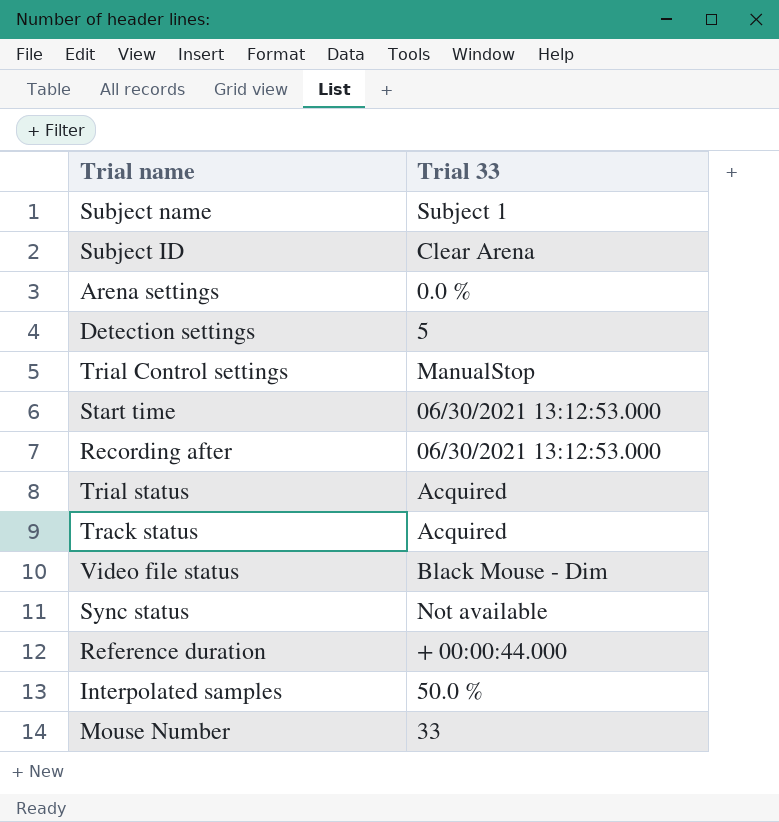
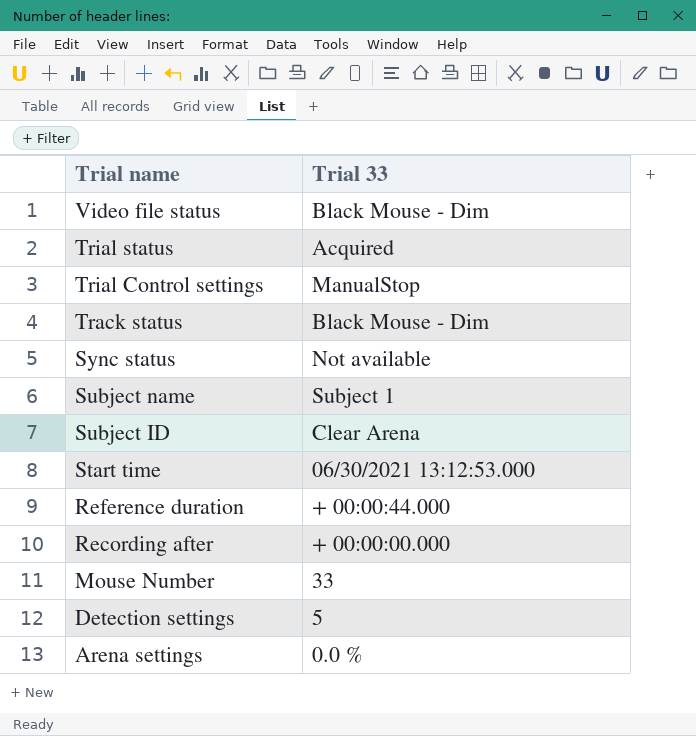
row order: none -> Trial name descending
row Interpolated samples: 50.0 % -> none
Track status | Trial 33: Acquired -> Black Mouse - Dim
Recording after | Trial 33: 06/30/2021 13:12:53.000 -> + 00:00:00.000

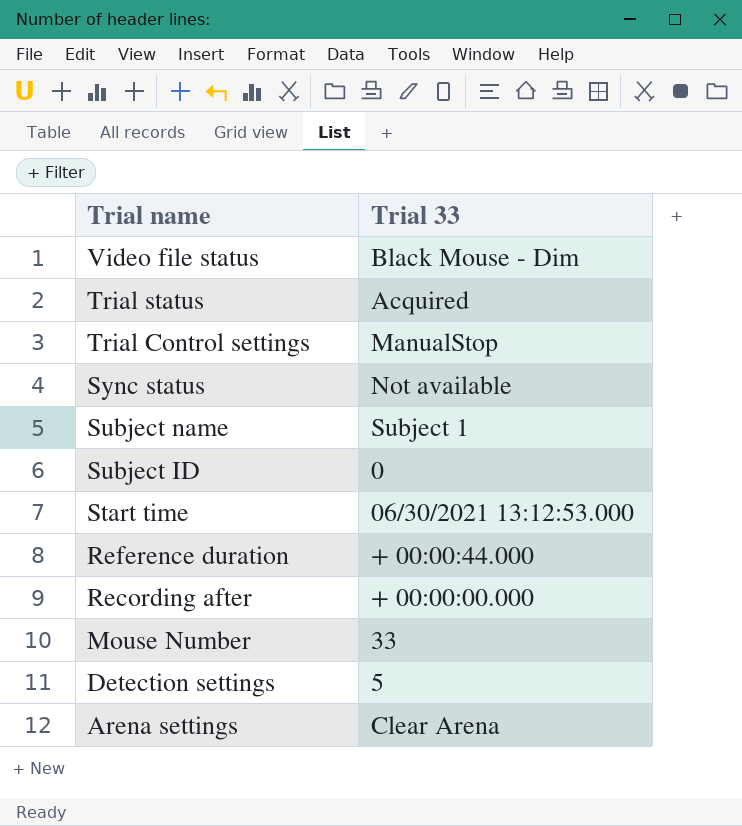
row Track status: Black Mouse - Dim -> none
Subject ID | Trial 33: Clear Arena -> 0
Arena settings | Trial 33: 0.0 % -> Clear Arena

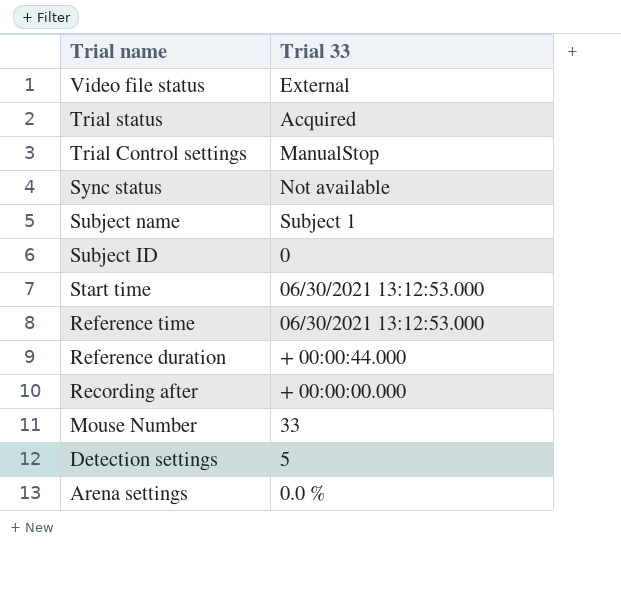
Video file status | Trial 33: Black Mouse - Dim -> External
row Reference time: none -> 06/30/2021 13:12:53.000
Arena settings | Trial 33: Clear Arena -> 0.0 %

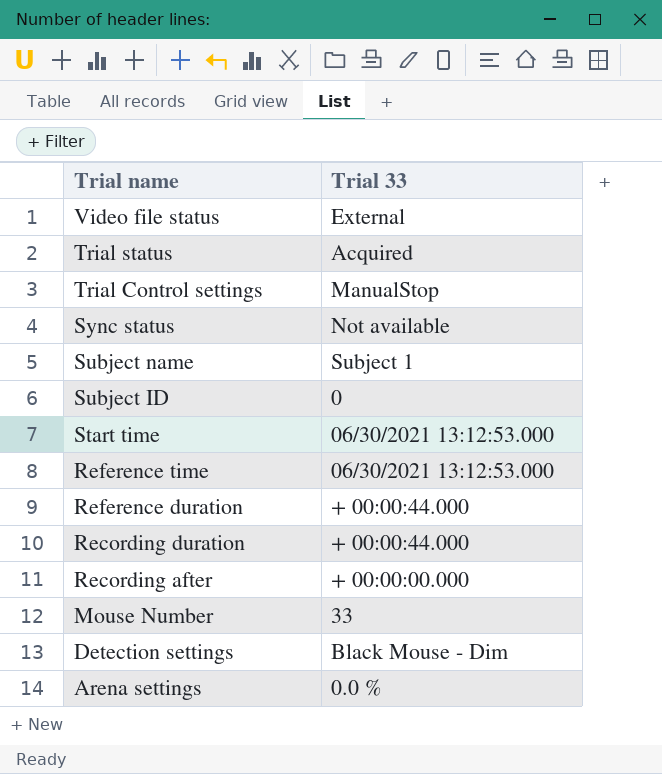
row Recording duration: none -> + 00:00:44.000
Detection settings | Trial 33: 5 -> Black Mouse - Dim

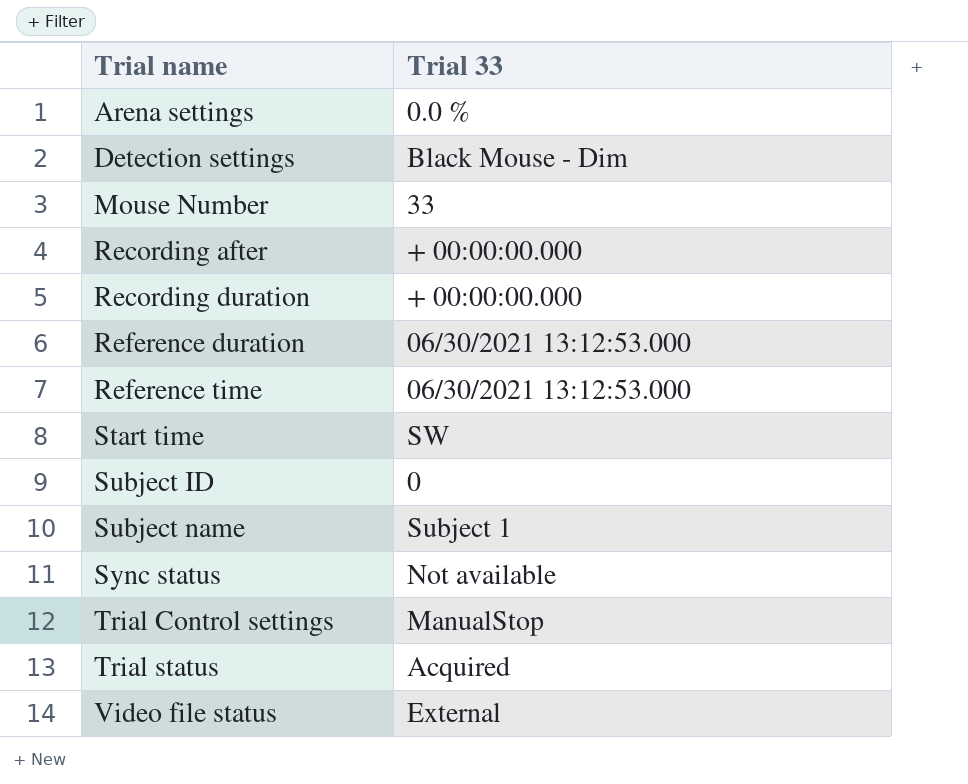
row order: Trial name descending -> Trial name ascending
Recording duration | Trial 33: + 00:00:44.000 -> + 00:00:00.000
Reference duration | Trial 33: + 00:00:44.000 -> 06/30/2021 13:12:53.000
Start time | Trial 33: 06/30/2021 13:12:53.000 -> SW

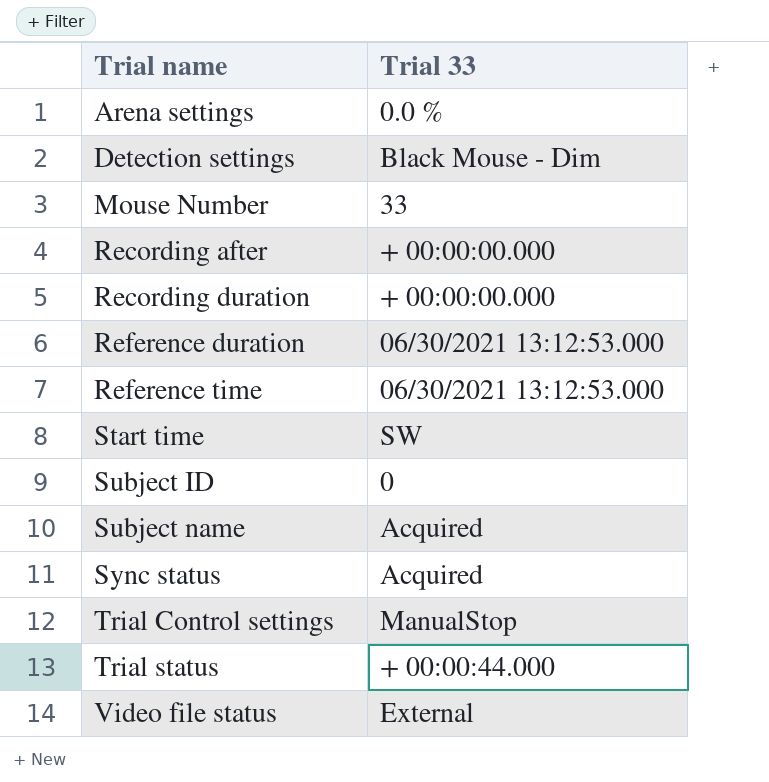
Subject name | Trial 33: Subject 1 -> Acquired
Sync status | Trial 33: Not available -> Acquired
Trial status | Trial 33: Acquired -> + 00:00:44.000

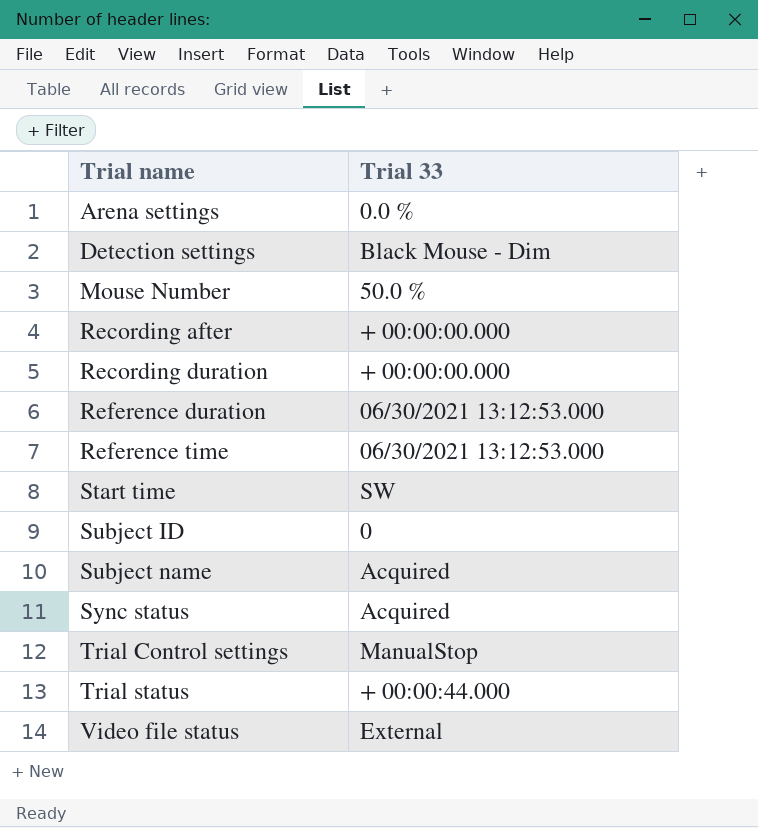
Mouse Number | Trial 33: 33 -> 50.0 %

